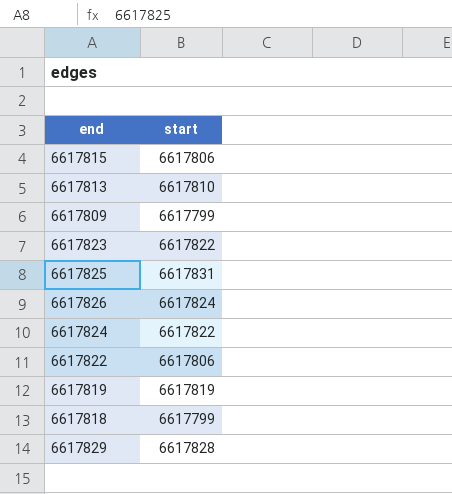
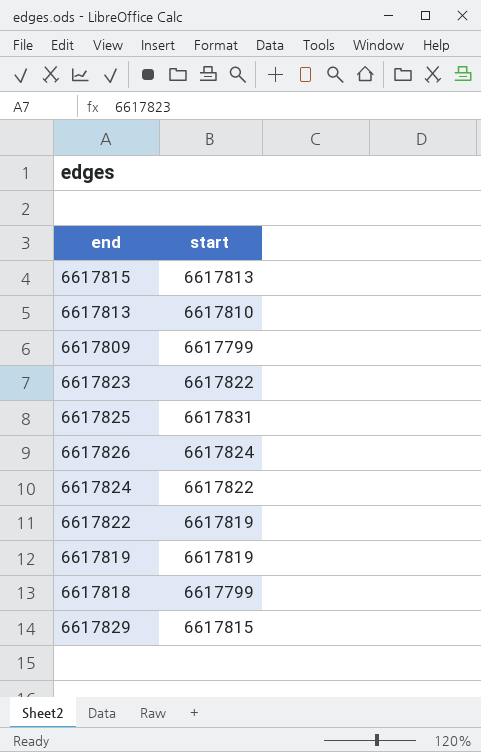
6617815 | start: 6617806 -> 6617813
6617822 | start: 6617806 -> 6617819
6617829 | start: 6617828 -> 6617815

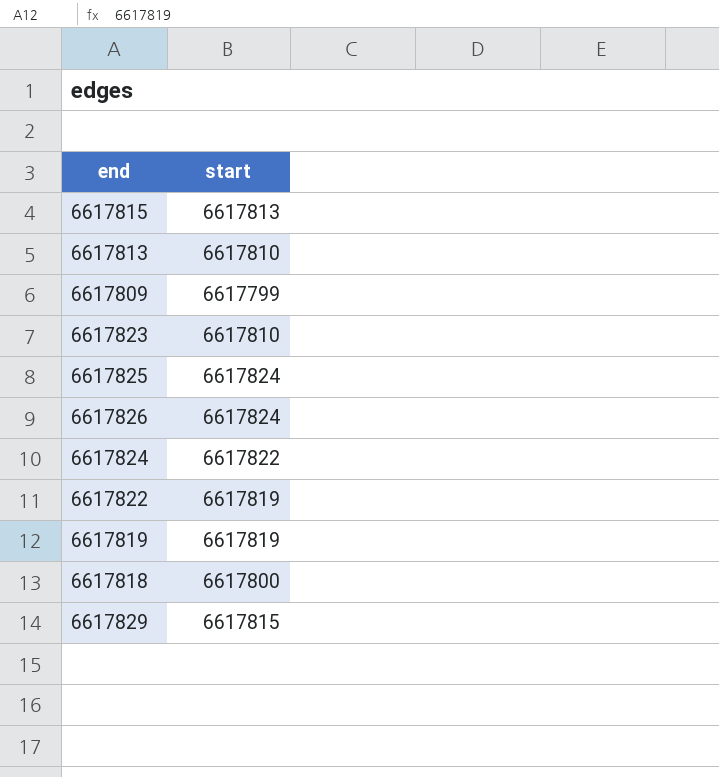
6617823 | start: 6617822 -> 6617810
6617825 | start: 6617831 -> 6617824
6617818 | start: 6617799 -> 6617800

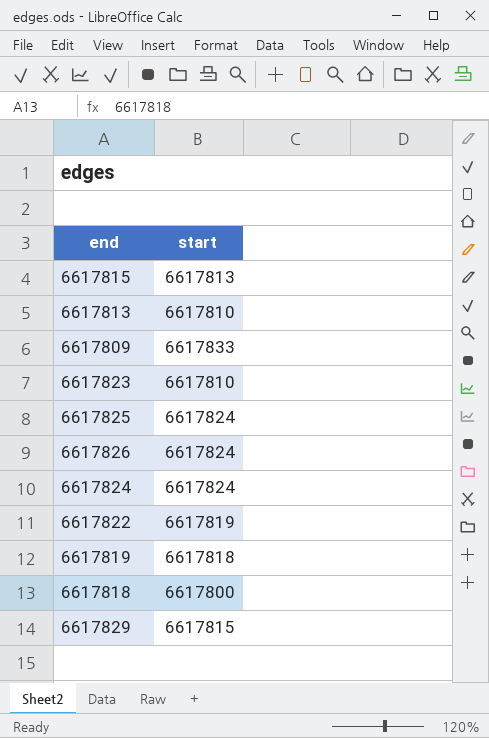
6617809 | start: 6617799 -> 6617833
6617824 | start: 6617822 -> 6617824
6617819 | start: 6617819 -> 6617818

